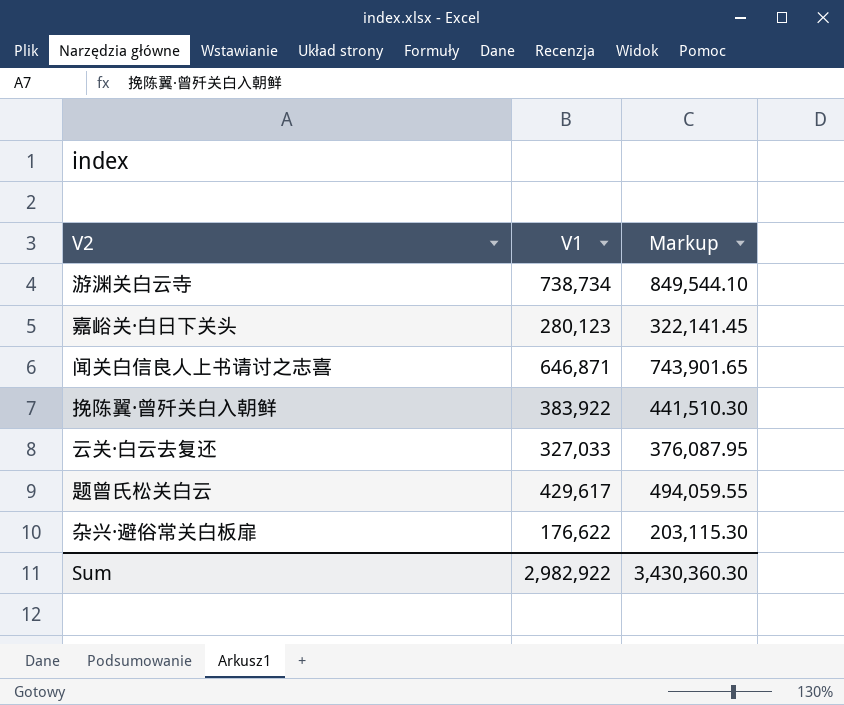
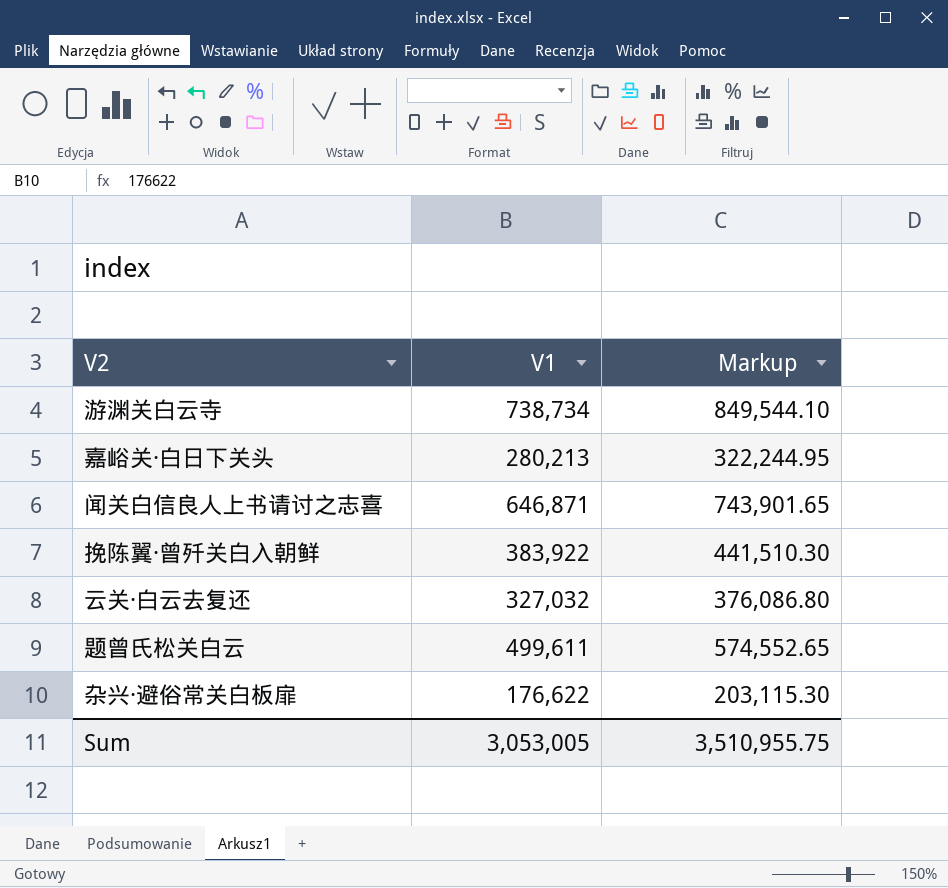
嘉峪关·白日下关头 | V1: 280,123 -> 280,213
嘉峪关·白日下关头 | Markup: 322,141.45 -> 322,244.95
云关·白云去复还 | V1: 327,033 -> 327,032
云关·白云去复还 | Markup: 376,087.95 -> 376,086.80
题曾氏松关白云 | V1: 429,617 -> 499,611
题曾氏松关白云 | Markup: 494,059.55 -> 574,552.65
Sum | V1: 2,982,922 -> 3,053,005
Sum | Markup: 3,430,360.30 -> 3,510,955.75

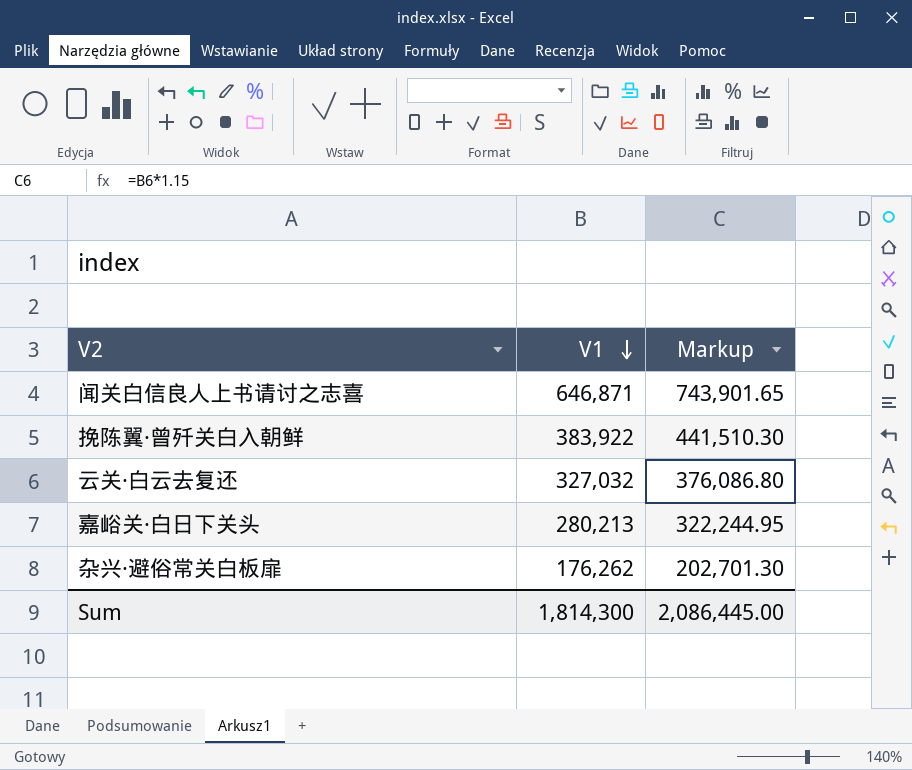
row order: none -> V1 descending
row 游渊关白云寺: 738,734 | 849,544.10 -> none
row 题曾氏松关白云: 499,611 | 574,552.65 -> none
杂兴·避俗常关白板扉 | V1: 176,622 -> 176,262
杂兴·避俗常关白板扉 | Markup: 203,115.30 -> 202,701.30
Sum | V1: 3,053,005 -> 1,814,300
Sum | Markup: 3,510,955.75 -> 2,086,445.00

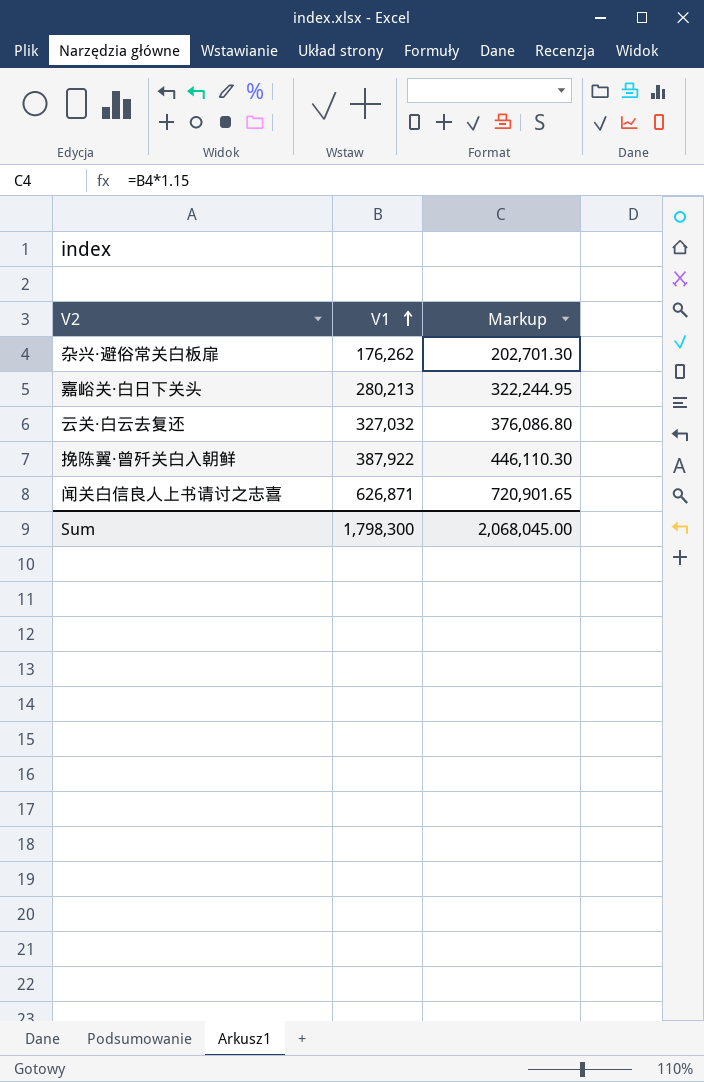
row order: V1 descending -> V1 ascending
挽陈翼·曾歼关白入朝鲜 | V1: 383,922 -> 387,922
挽陈翼·曾歼关白入朝鲜 | Markup: 441,510.30 -> 446,110.30
闻关白信良人上书请讨之志喜 | V1: 646,871 -> 626,871
闻关白信良人上书请讨之志喜 | Markup: 743,901.65 -> 720,901.65
Sum | V1: 1,814,300 -> 1,798,300
Sum | Markup: 2,086,445.00 -> 2,068,045.00

